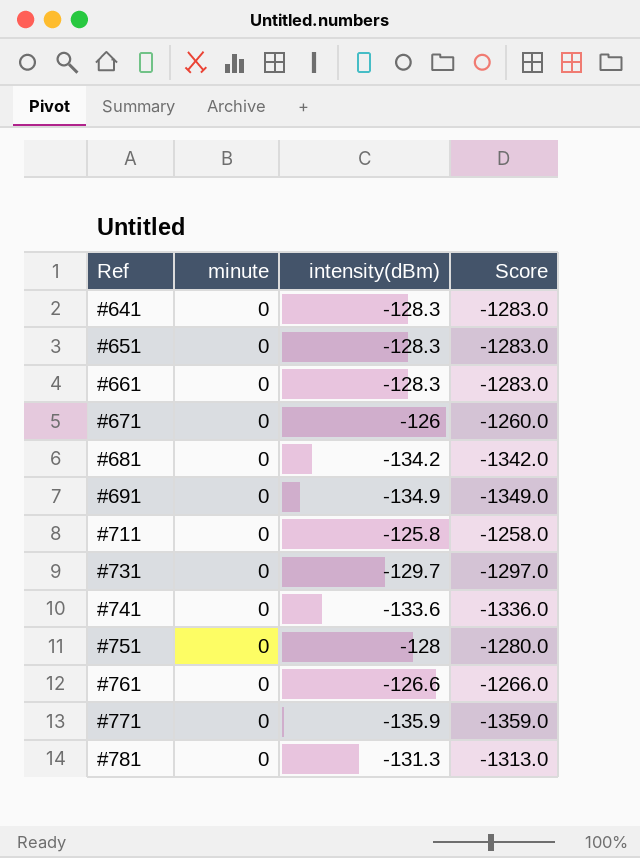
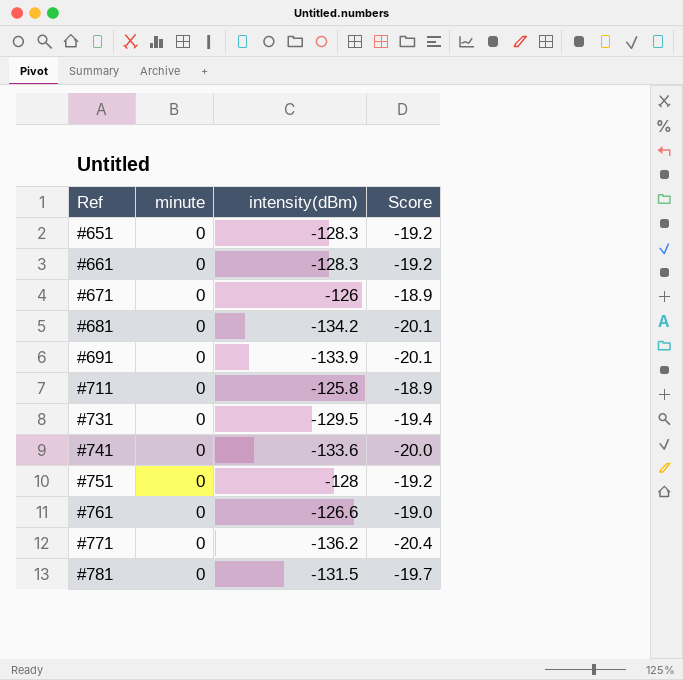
column Score | formula: [intensity(dBm)] * 10 -> [intensity(dBm)] * 0.15
row #641: 0 | -128.3 | -1283.0 -> none
#691 | intensity(dBm): -134.9 -> -133.9
#731 | intensity(dBm): -129.7 -> -129.5
#771 | intensity(dBm): -135.9 -> -136.2
#781 | intensity(dBm): -131.3 -> -131.5

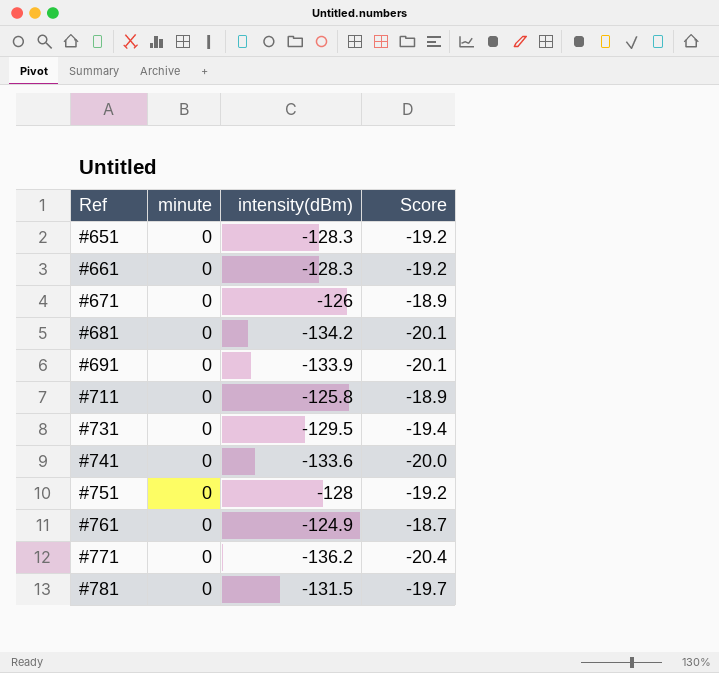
#761 | intensity(dBm): -126.6 -> -124.9
#761 | Score: -19.0 -> -18.7

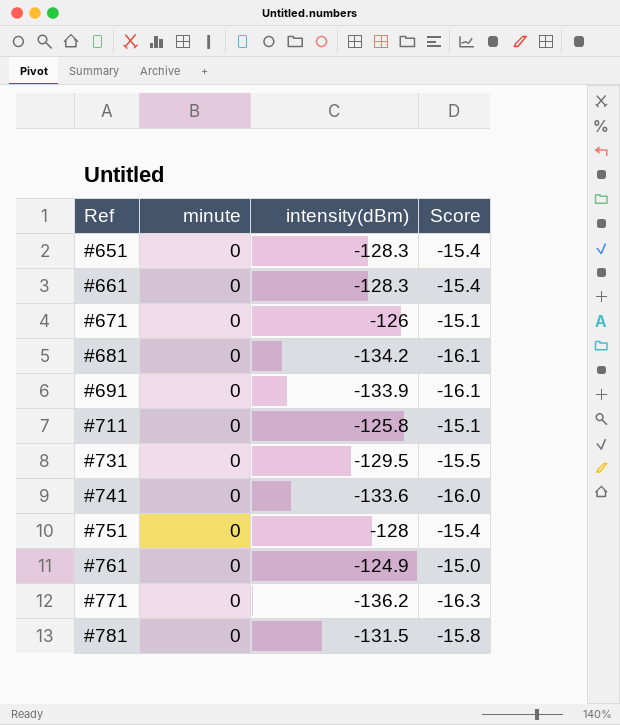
column Score | formula: [intensity(dBm)] * 0.15 -> [intensity(dBm)] * 0.12

